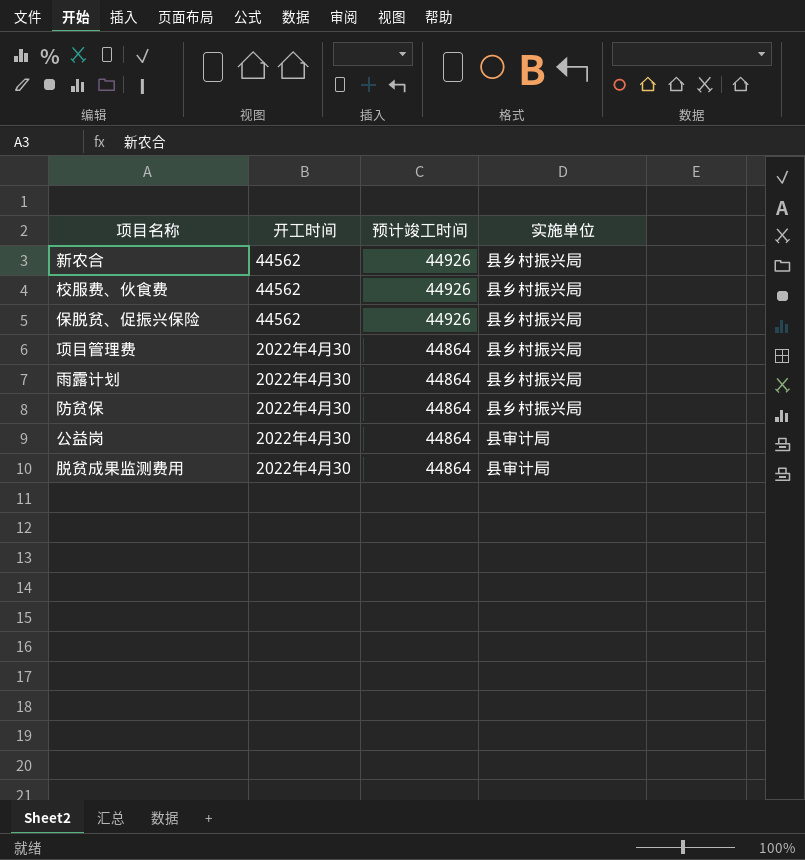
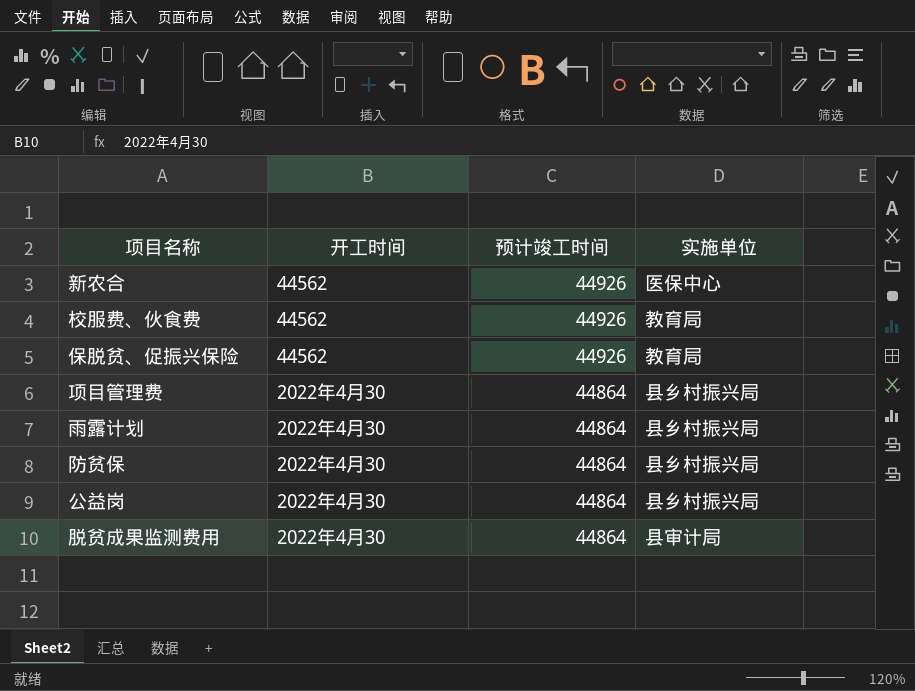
新农合 | 实施单位: 县乡村振兴局 -> 医保中心
校服费、伙食费 | 实施单位: 县乡村振兴局 -> 教育局
保脱贫、促振兴保险 | 实施单位: 县乡村振兴局 -> 教育局
公益岗 | 实施单位: 县审计局 -> 县乡村振兴局

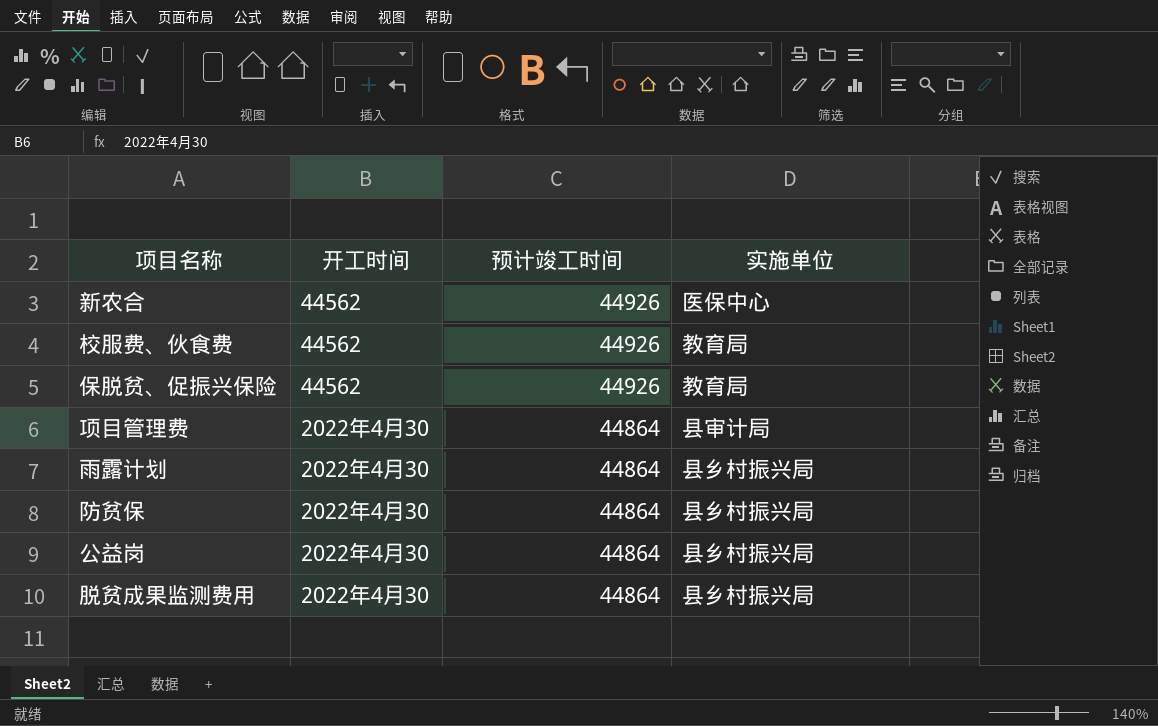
项目管理费 | 实施单位: 县乡村振兴局 -> 县审计局
脱贫成果监测费用 | 实施单位: 县审计局 -> 县乡村振兴局

